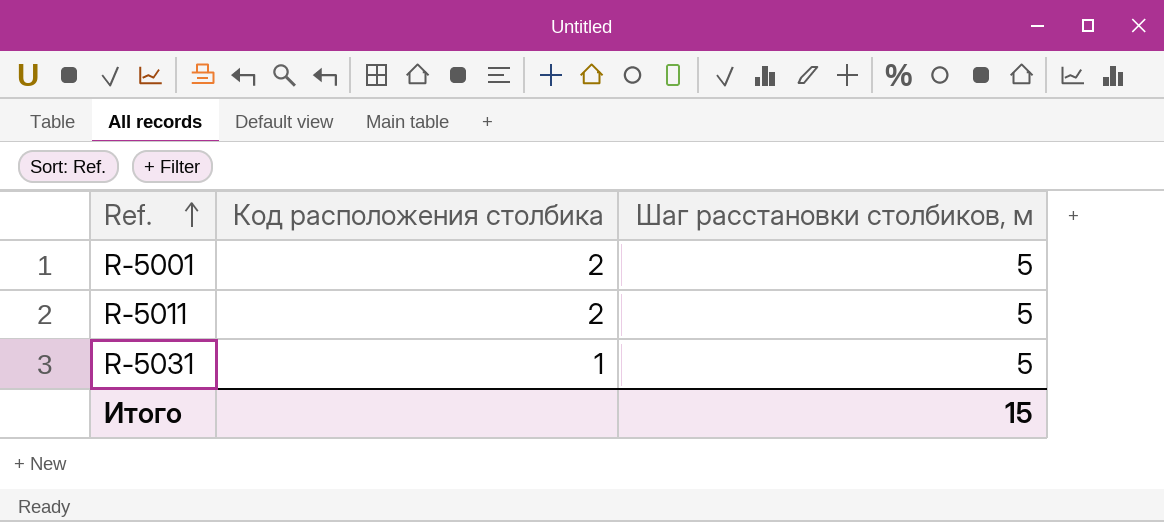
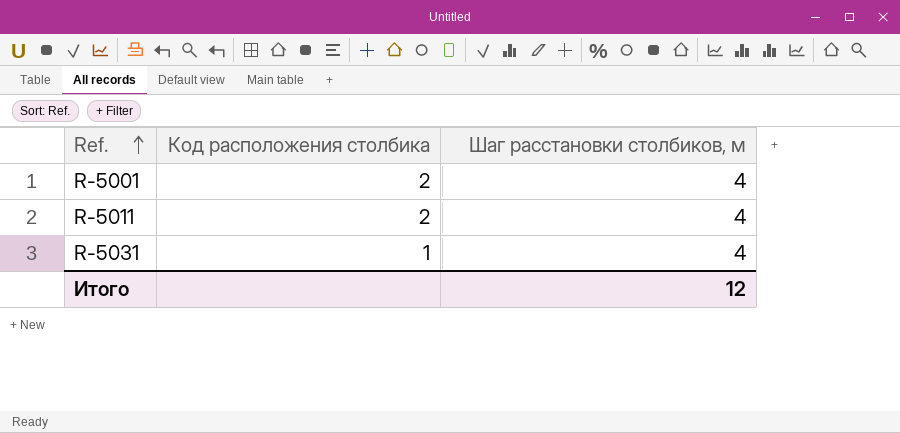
R-5001 | Шаг расстановки столбиков, м: 5 -> 4
R-5011 | Шаг расстановки столбиков, м: 5 -> 4
R-5031 | Шаг расстановки столбиков, м: 5 -> 4
Итого | Шаг расстановки столбиков, м: 15 -> 12

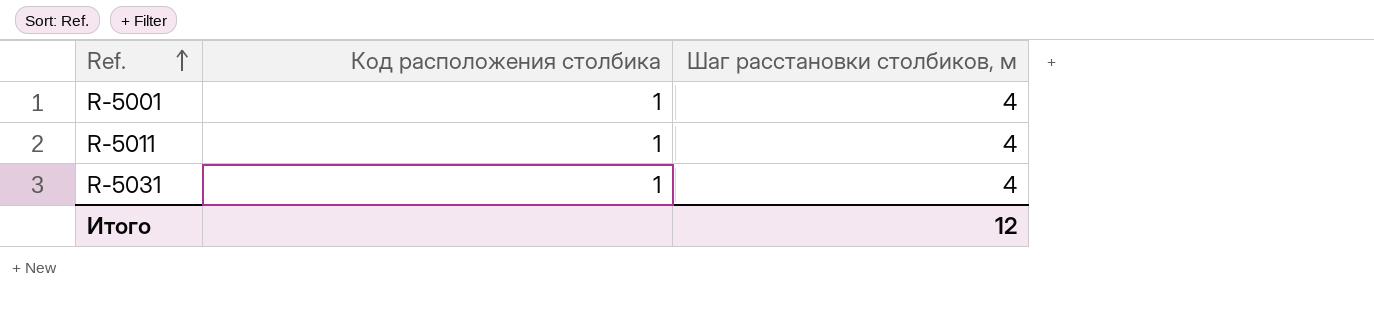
R-5001 | Код расположения столбика: 2 -> 1
R-5011 | Код расположения столбика: 2 -> 1

